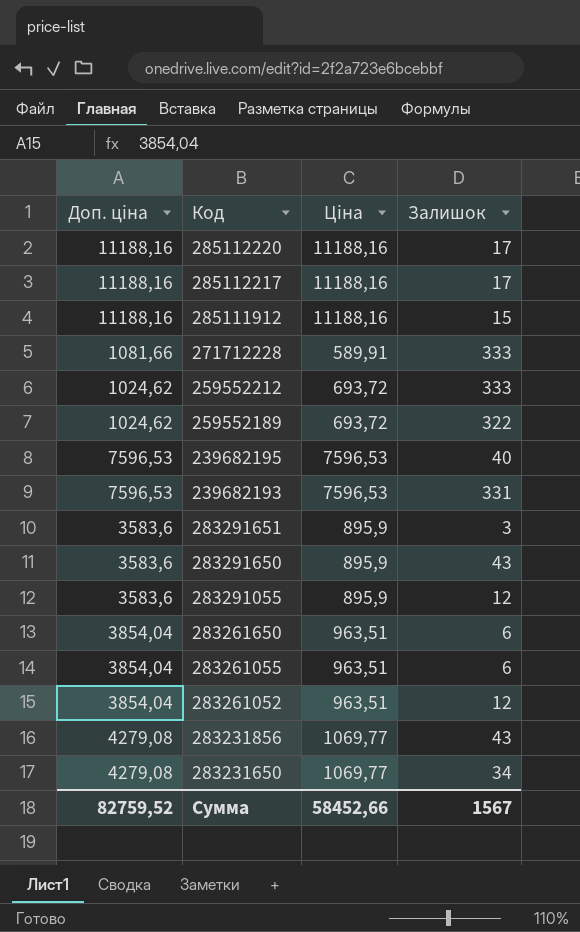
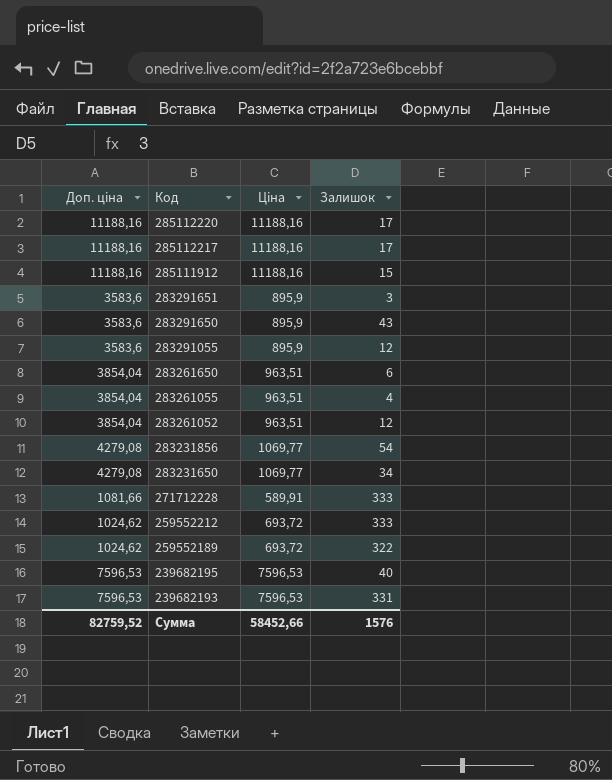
row order: none -> Код descending
283261055 | Залишок: 6 -> 4
283231856 | Залишок: 43 -> 54
Сумма | Залишок: 1567 -> 1576

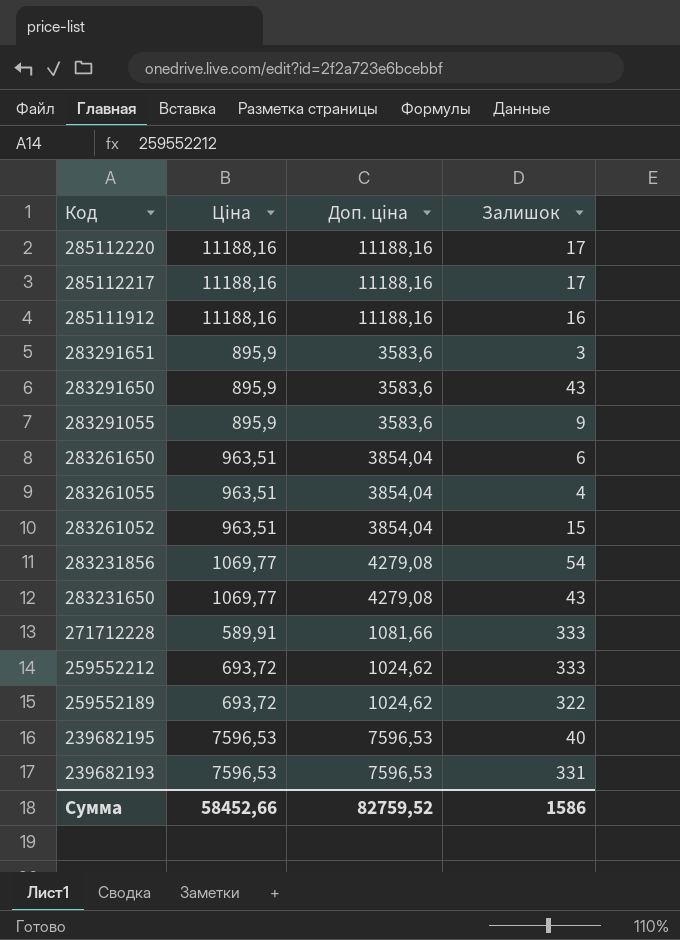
column Доп. ціна | position: 1 -> 3
285111912 | Залишок: 15 -> 16
283291055 | Залишок: 12 -> 9
283261052 | Залишок: 12 -> 15
283231650 | Залишок: 34 -> 43
Сумма | Залишок: 1576 -> 1586

